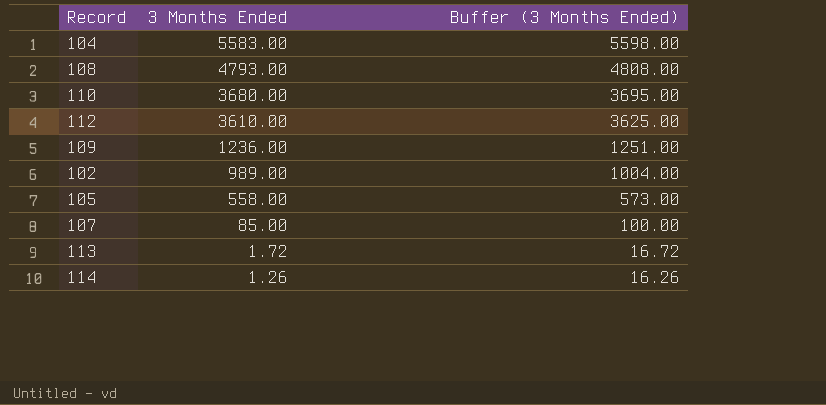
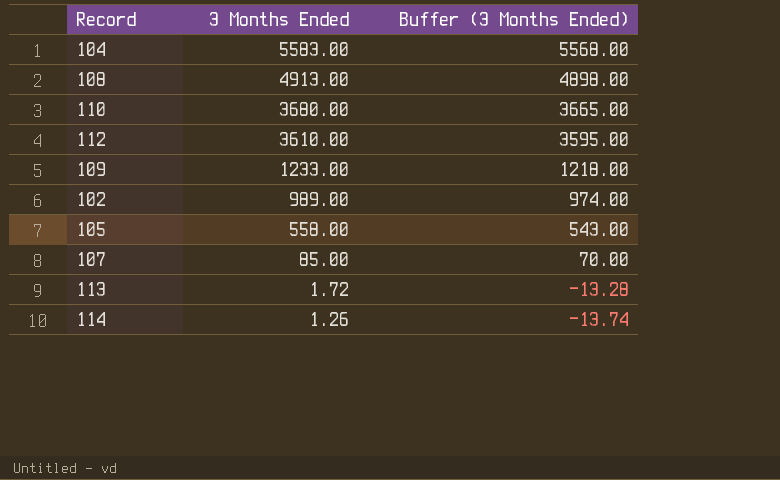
column Buffer (3 Months Ended) | formula: [3 Months Ended] + 15 -> [3 Months Ended] - 15
108 | 3 Months Ended: 4793.00 -> 4913.00
109 | 3 Months Ended: 1236.00 -> 1233.00

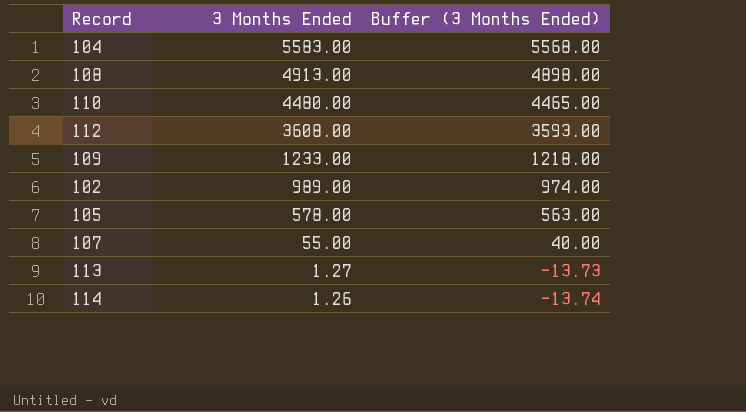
110 | 3 Months Ended: 3680.00 -> 4480.00
110 | Buffer (3 Months Ended): 3665.00 -> 4465.00
112 | 3 Months Ended: 3610.00 -> 3608.00
112 | Buffer (3 Months Ended): 3595.00 -> 3593.00
105 | 3 Months Ended: 558.00 -> 578.00
105 | Buffer (3 Months Ended): 543.00 -> 563.00
107 | 3 Months Ended: 85.00 -> 55.00
107 | Buffer (3 Months Ended): 70.00 -> 40.00
113 | 3 Months Ended: 1.72 -> 1.27
113 | Buffer (3 Months Ended): -13.28 -> -13.73

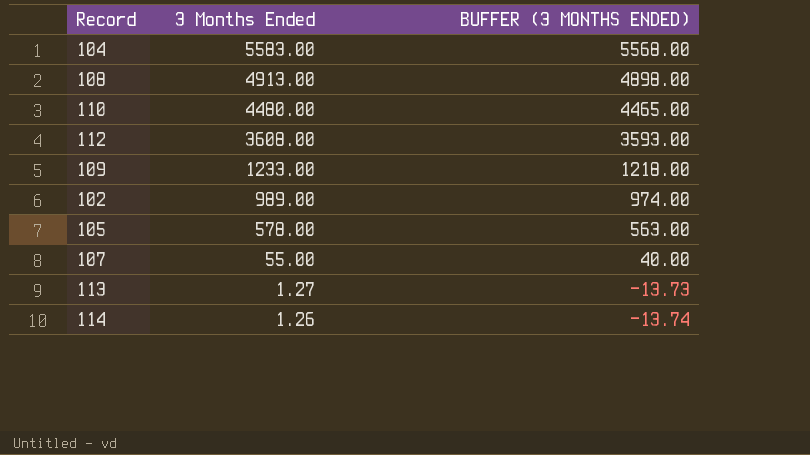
column name: Buffer (3 Months Ended) -> BUFFER (3 MONTHS ENDED)

